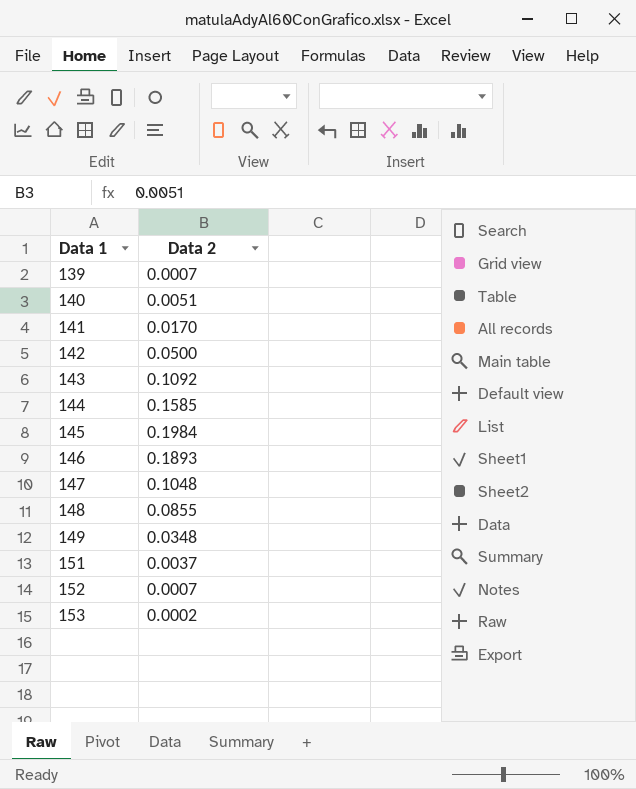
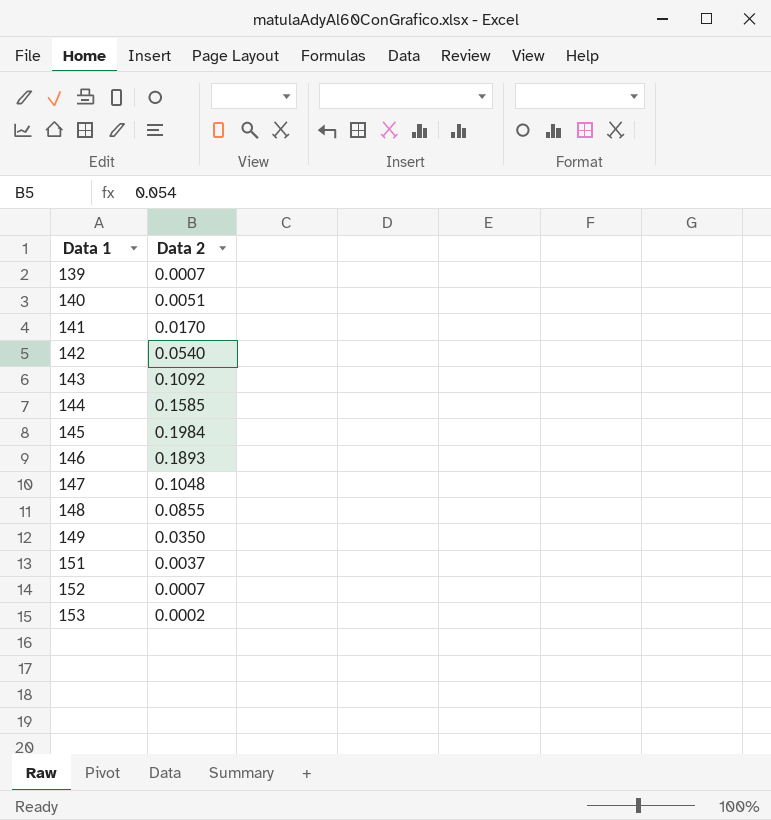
142 | Data 2: 0.0500 -> 0.0540
149 | Data 2: 0.0348 -> 0.0350

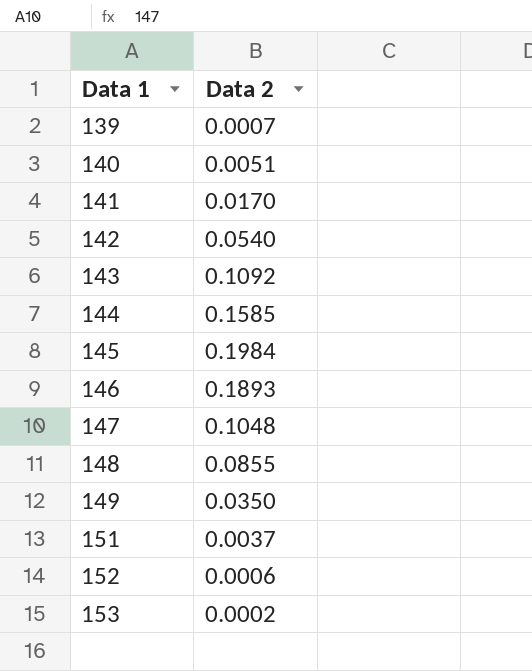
152 | Data 2: 0.0007 -> 0.0006

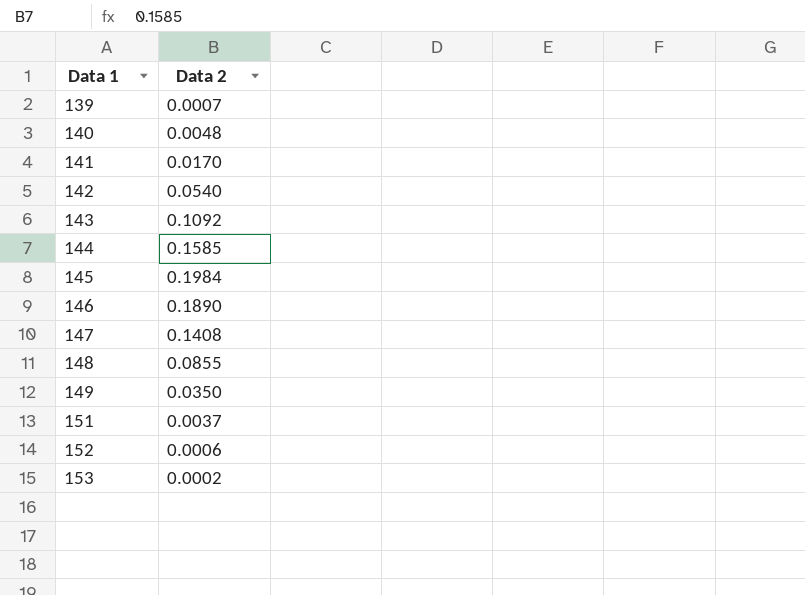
140 | Data 2: 0.0051 -> 0.0048
146 | Data 2: 0.1893 -> 0.1890
147 | Data 2: 0.1048 -> 0.1408

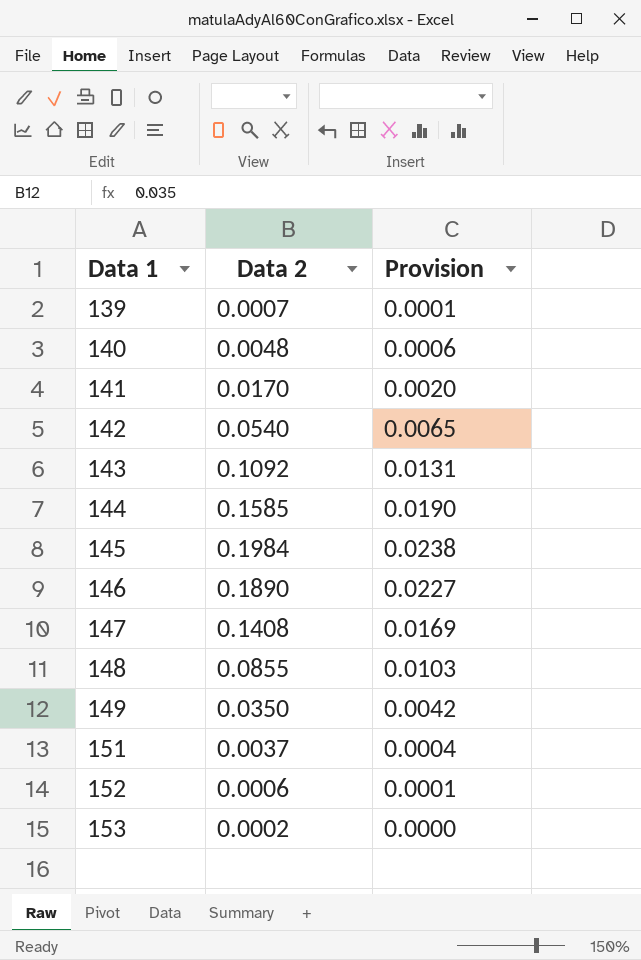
column Provision | formula: none -> [Data 2] * 0.12

